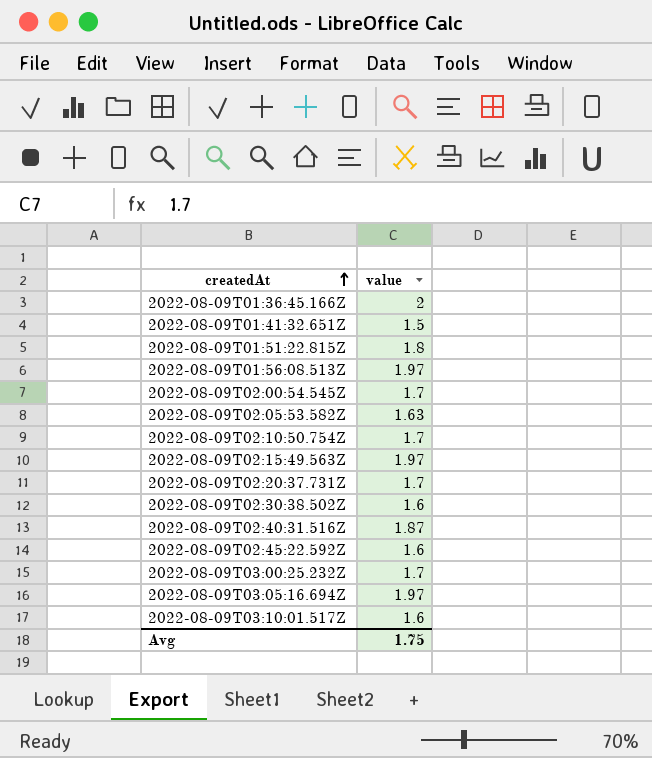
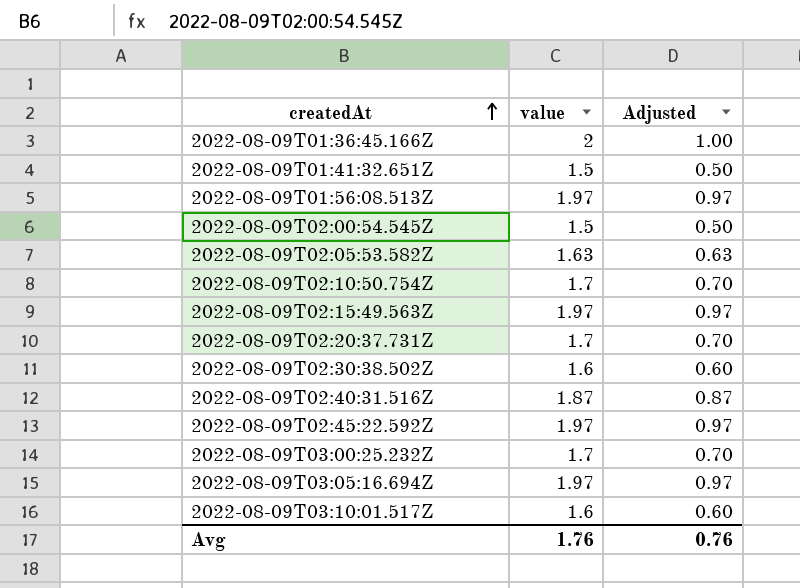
column Adjusted | formula: none -> [value] - 1
row 2022-08-09T01:51:22.815Z: 1.8 -> none
2022-08-09T02:00:54.545Z | value: 1.7 -> 1.5
2022-08-09T02:45:22.592Z | value: 1.6 -> 1.97
Avg | value: 1.75 -> 1.76

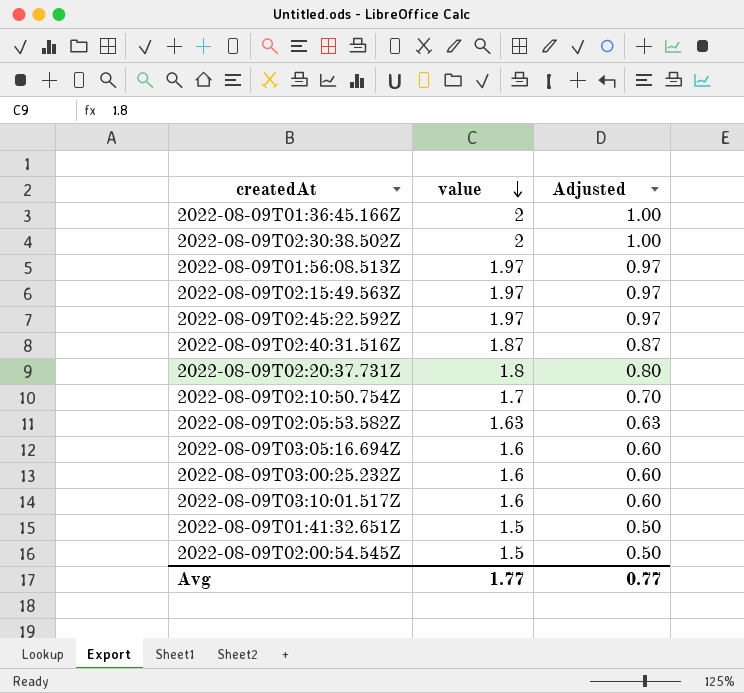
row order: createdAt ascending -> value descending
2022-08-09T02:30:38.502Z | value: 1.6 -> 2
2022-08-09T02:30:38.502Z | Adjusted: 0.60 -> 1.00
2022-08-09T02:20:37.731Z | value: 1.7 -> 1.8
2022-08-09T02:20:37.731Z | Adjusted: 0.70 -> 0.80
2022-08-09T03:05:16.694Z | value: 1.97 -> 1.6
2022-08-09T03:05:16.694Z | Adjusted: 0.97 -> 0.60
2022-08-09T03:00:25.232Z | value: 1.7 -> 1.6
2022-08-09T03:00:25.232Z | Adjusted: 0.70 -> 0.60
Avg | value: 1.76 -> 1.77
Avg | Adjusted: 0.76 -> 0.77

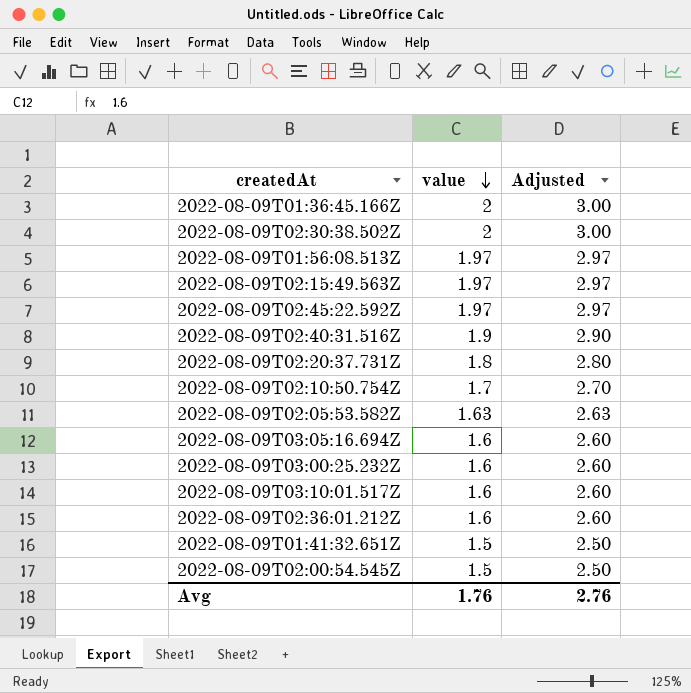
column Adjusted | formula: [value] - 1 -> [value] + 1
2022-08-09T02:40:31.516Z | value: 1.87 -> 1.9
row 2022-08-09T02:36:01.212Z: none -> 1.6 | 2.60
Avg | value: 1.77 -> 1.76
Avg | Adjusted: 0.77 -> 2.76

